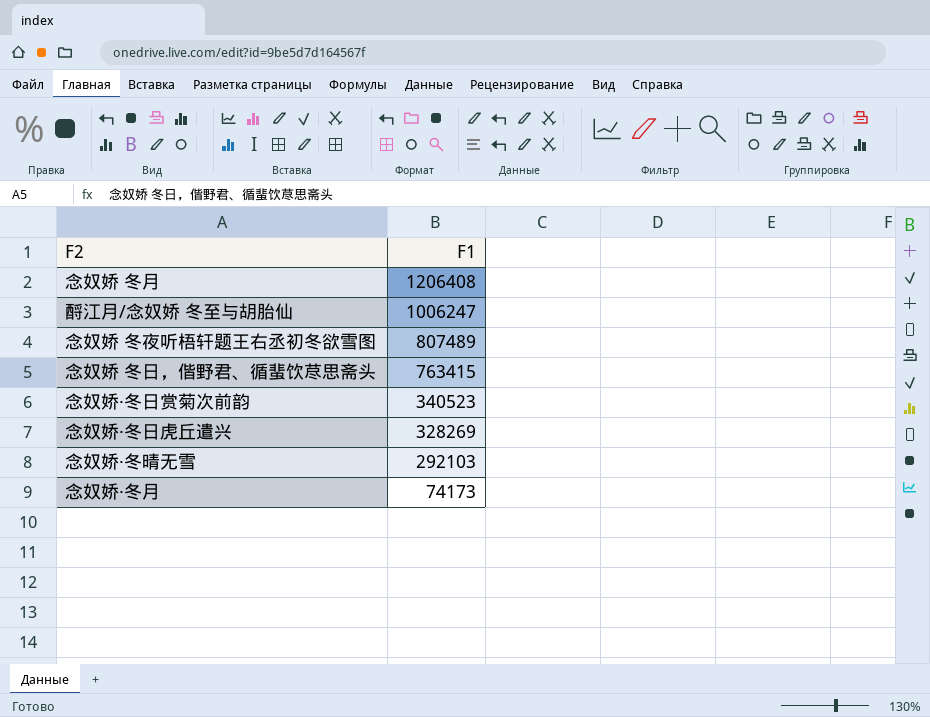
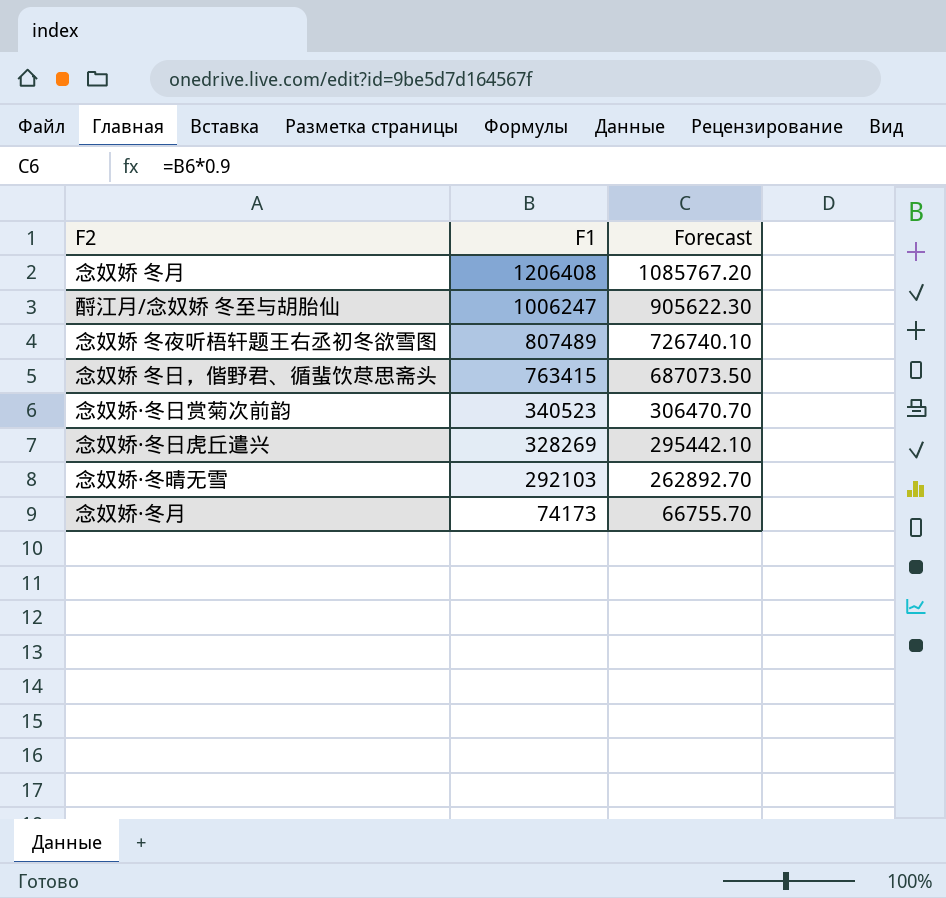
column Forecast | formula: none -> [F1] * 0.9

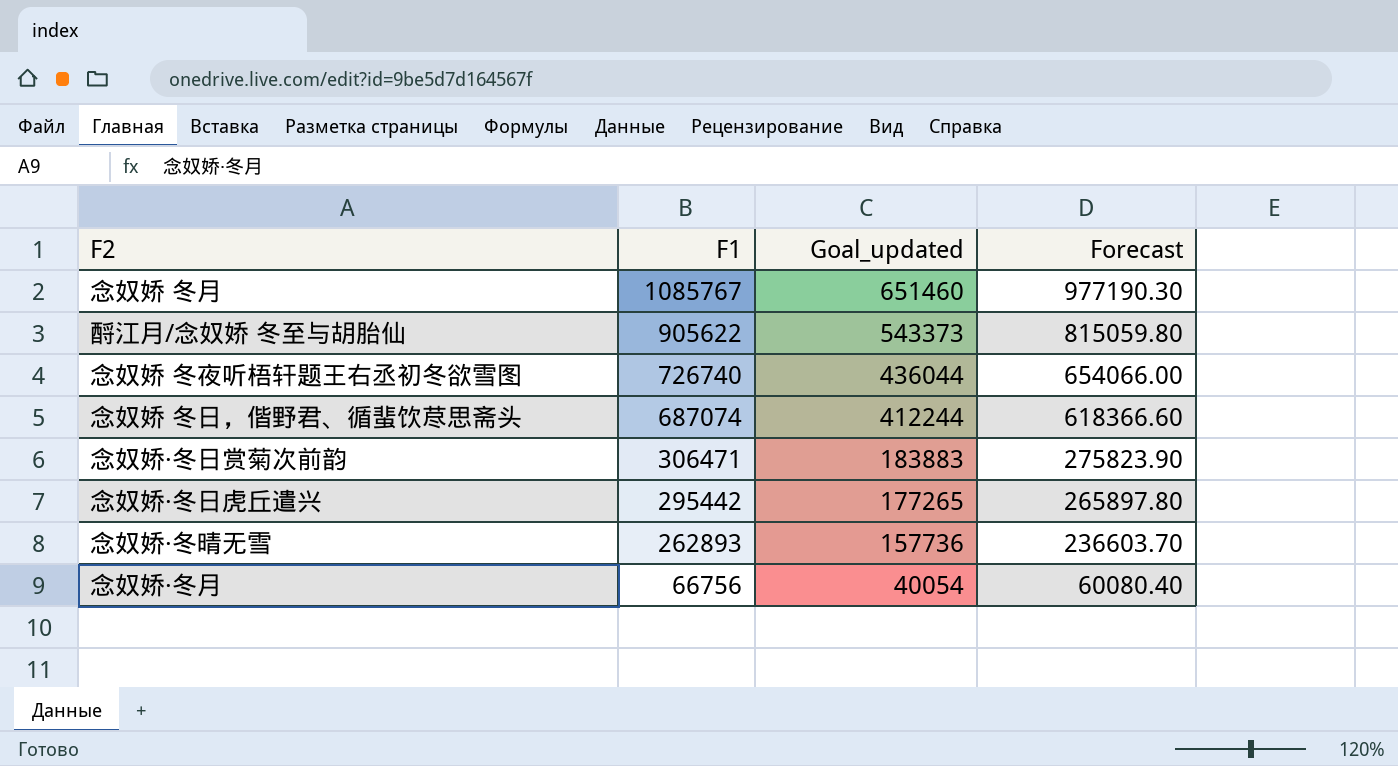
column Goal_updated | formula: none -> [F1] * 0.6
念奴娇 冬月 | F1: 1206408 -> 1085767
念奴娇 冬月 | Forecast: 1085767.20 -> 977190.30
酹江月/念奴娇 冬至与胡胎仙 | F1: 1006247 -> 905622
酹江月/念奴娇 冬至与胡胎仙 | Forecast: 905622.30 -> 815059.80
念奴娇 冬夜听梧轩题王右丞初冬欲雪图 | F1: 807489 -> 726740
念奴娇 冬夜听梧轩题王右丞初冬欲雪图 | Forecast: 726740.10 -> 654066.00
念奴娇 冬日，偕野君、循蜚饮荩思斋头 | F1: 763415 -> 687074
念奴娇 冬日，偕野君、循蜚饮荩思斋头 | Forecast: 687073.50 -> 618366.60
念奴娇·冬日赏菊次前韵 | F1: 340523 -> 306471
念奴娇·冬日赏菊次前韵 | Forecast: 306470.70 -> 275823.90
念奴娇·冬日虎丘遣兴 | F1: 328269 -> 295442
念奴娇·冬日虎丘遣兴 | Forecast: 295442.10 -> 265897.80
念奴娇·冬晴无雪 | F1: 292103 -> 262893
念奴娇·冬晴无雪 | Forecast: 262892.70 -> 236603.70
念奴娇·冬月 | F1: 74173 -> 66756
念奴娇·冬月 | Forecast: 66755.70 -> 60080.40

